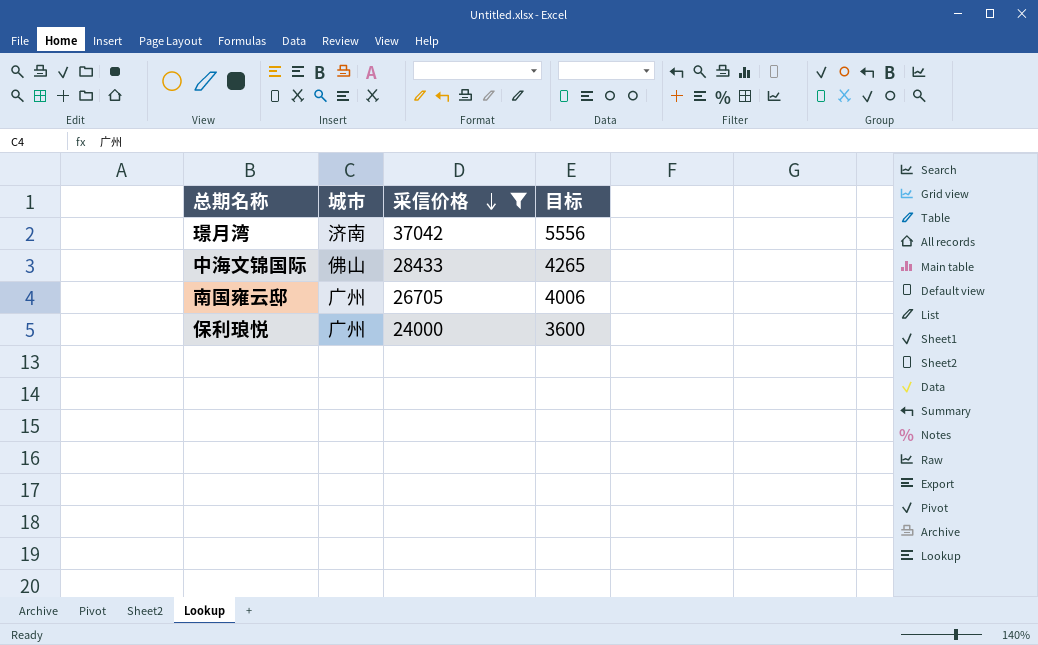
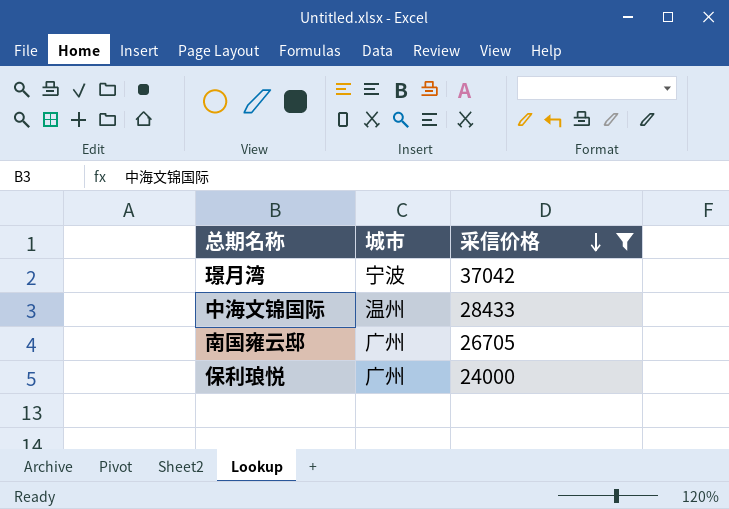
column 目标 | formula: [采信价格] * 0.15 -> none
璟月湾 | 城市: 济南 -> 宁波
中海文锦国际 | 城市: 佛山 -> 温州

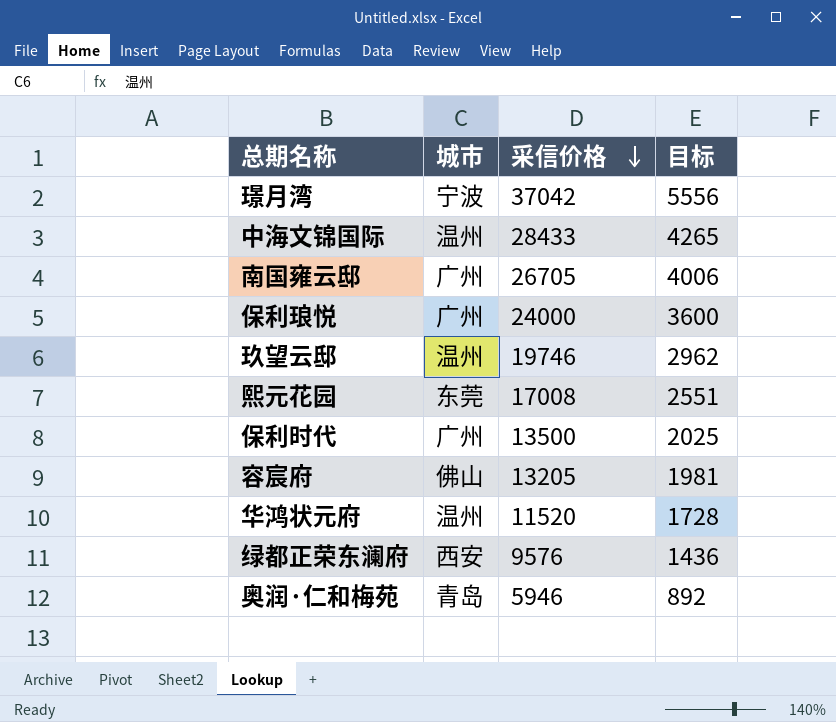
filter: 采信价格 >= 24000 -> none
column 目标 | formula: none -> [采信价格] * 0.15

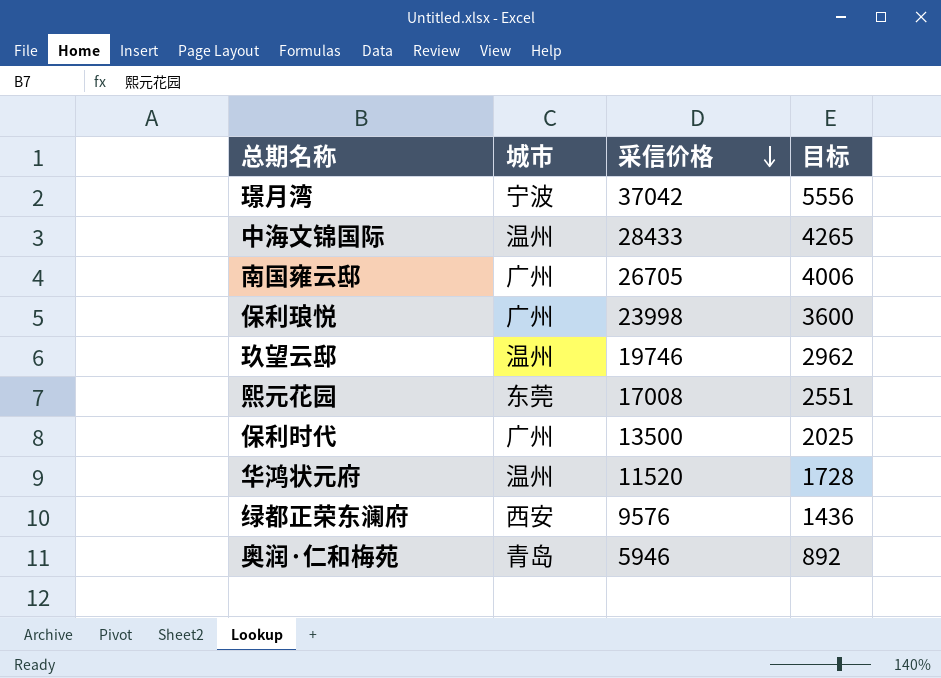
row 容宸府: 佛山 | 13205 | 1981 -> none
保利琅悦 | 采信价格: 24000 -> 23998

